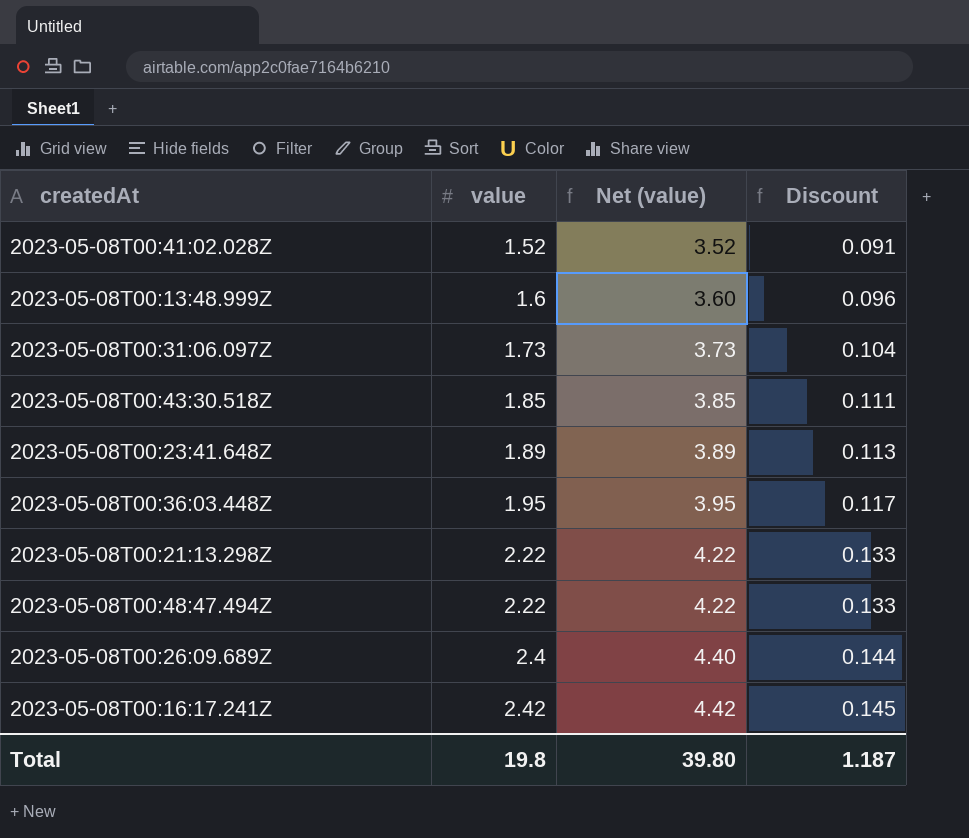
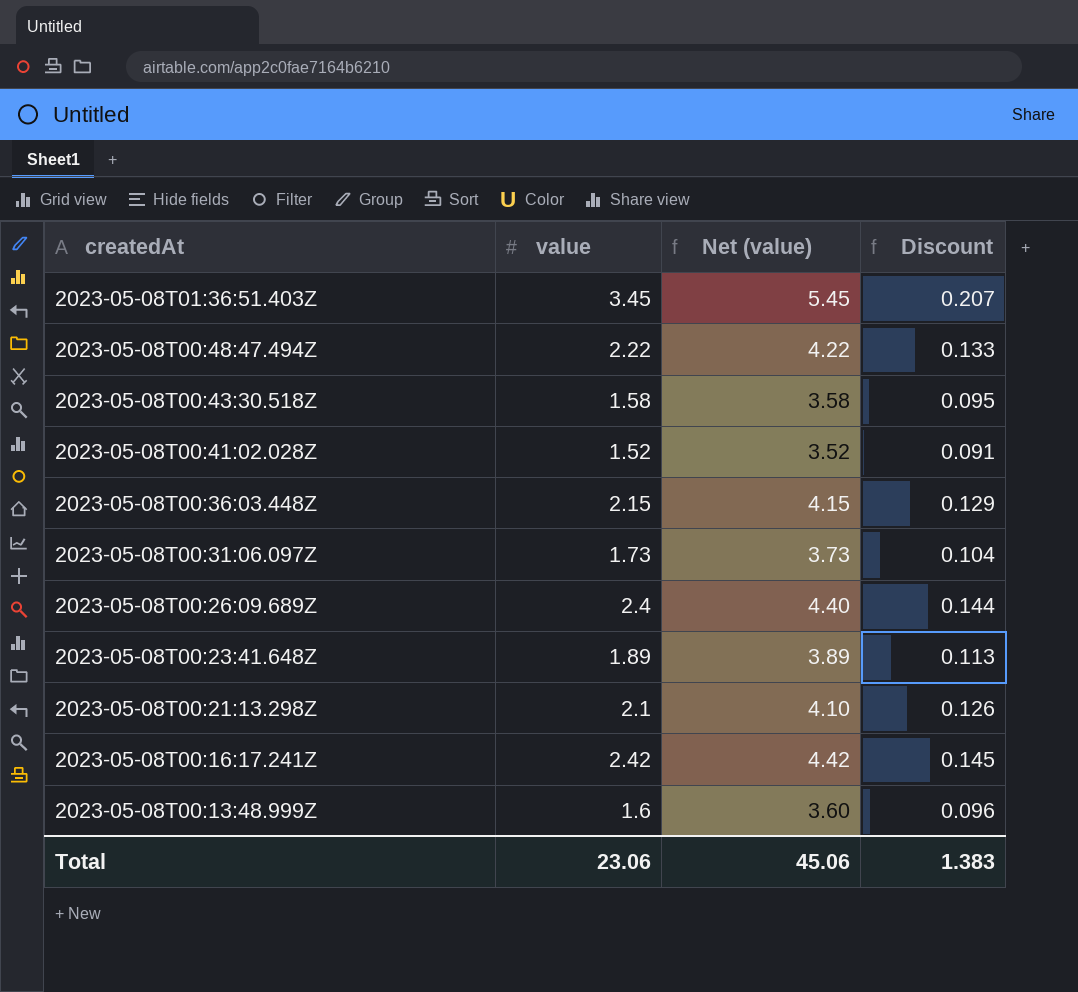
row order: value ascending -> createdAt descending
row 2023-05-08T01:36:51.403Z: none -> 3.45 | 5.45 | 0.207
2023-05-08T00:43:30.518Z | value: 1.85 -> 1.58
2023-05-08T00:43:30.518Z | Net (value): 3.85 -> 3.58
2023-05-08T00:43:30.518Z | Discount: 0.111 -> 0.095
2023-05-08T00:36:03.448Z | value: 1.95 -> 2.15
2023-05-08T00:36:03.448Z | Net (value): 3.95 -> 4.15
2023-05-08T00:36:03.448Z | Discount: 0.117 -> 0.129
2023-05-08T00:21:13.298Z | value: 2.22 -> 2.1
2023-05-08T00:21:13.298Z | Net (value): 4.22 -> 4.10
2023-05-08T00:21:13.298Z | Discount: 0.133 -> 0.126
Total | value: 19.8 -> 23.06
Total | Net (value): 39.80 -> 45.06
Total | Discount: 1.187 -> 1.383

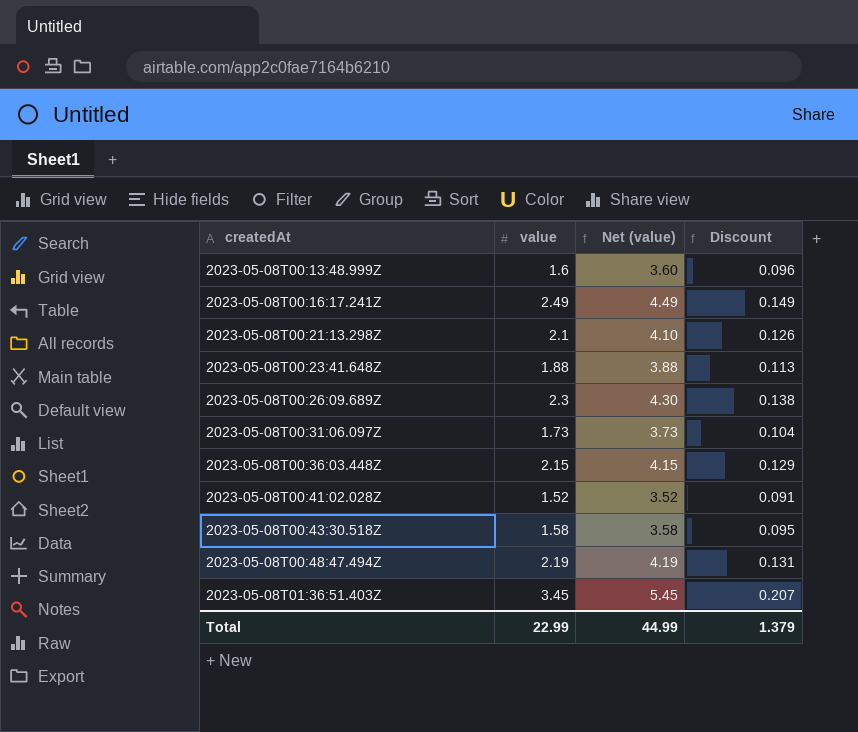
row order: createdAt descending -> createdAt ascending
2023-05-08T00:16:17.241Z | value: 2.42 -> 2.49
2023-05-08T00:16:17.241Z | Net (value): 4.42 -> 4.49
2023-05-08T00:16:17.241Z | Discount: 0.145 -> 0.149
2023-05-08T00:23:41.648Z | value: 1.89 -> 1.88
2023-05-08T00:23:41.648Z | Net (value): 3.89 -> 3.88
2023-05-08T00:26:09.689Z | value: 2.4 -> 2.3
2023-05-08T00:26:09.689Z | Net (value): 4.40 -> 4.30
2023-05-08T00:26:09.689Z | Discount: 0.144 -> 0.138
2023-05-08T00:48:47.494Z | value: 2.22 -> 2.19
2023-05-08T00:48:47.494Z | Net (value): 4.22 -> 4.19
2023-05-08T00:48:47.494Z | Discount: 0.133 -> 0.131
Total | value: 23.06 -> 22.99
Total | Net (value): 45.06 -> 44.99
Total | Discount: 1.383 -> 1.379

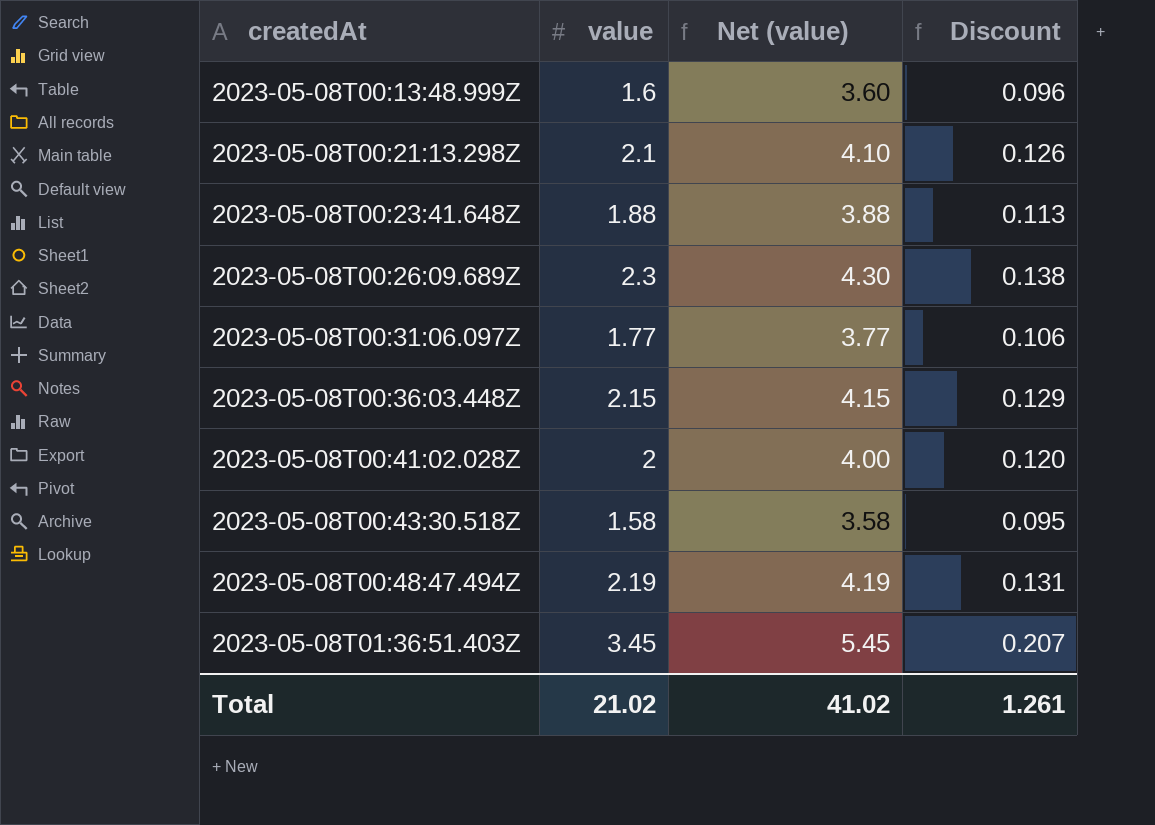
row 2023-05-08T00:16:17.241Z: 2.49 | 4.49 | 0.149 -> none
2023-05-08T00:31:06.097Z | value: 1.73 -> 1.77
2023-05-08T00:31:06.097Z | Net (value): 3.73 -> 3.77
2023-05-08T00:31:06.097Z | Discount: 0.104 -> 0.106
2023-05-08T00:41:02.028Z | value: 1.52 -> 2
2023-05-08T00:41:02.028Z | Net (value): 3.52 -> 4.00
2023-05-08T00:41:02.028Z | Discount: 0.091 -> 0.120
Total | value: 22.99 -> 21.02
Total | Net (value): 44.99 -> 41.02
Total | Discount: 1.379 -> 1.261

